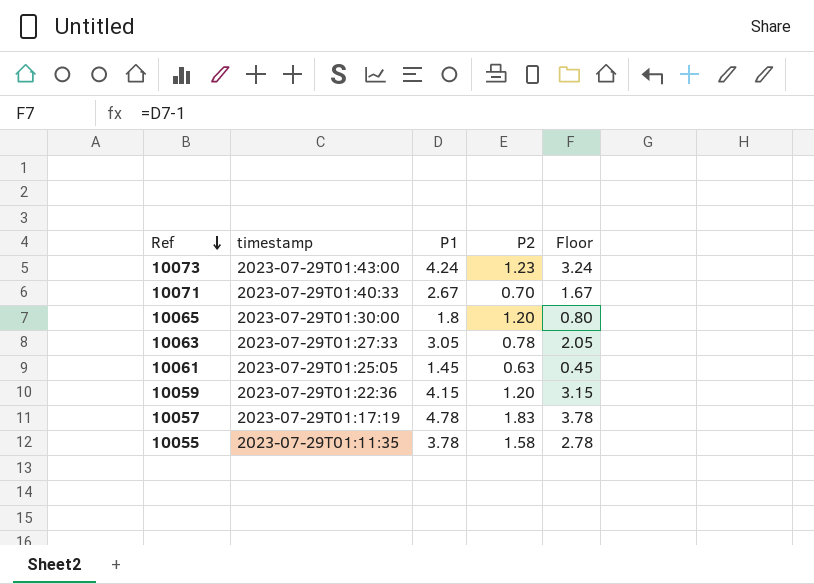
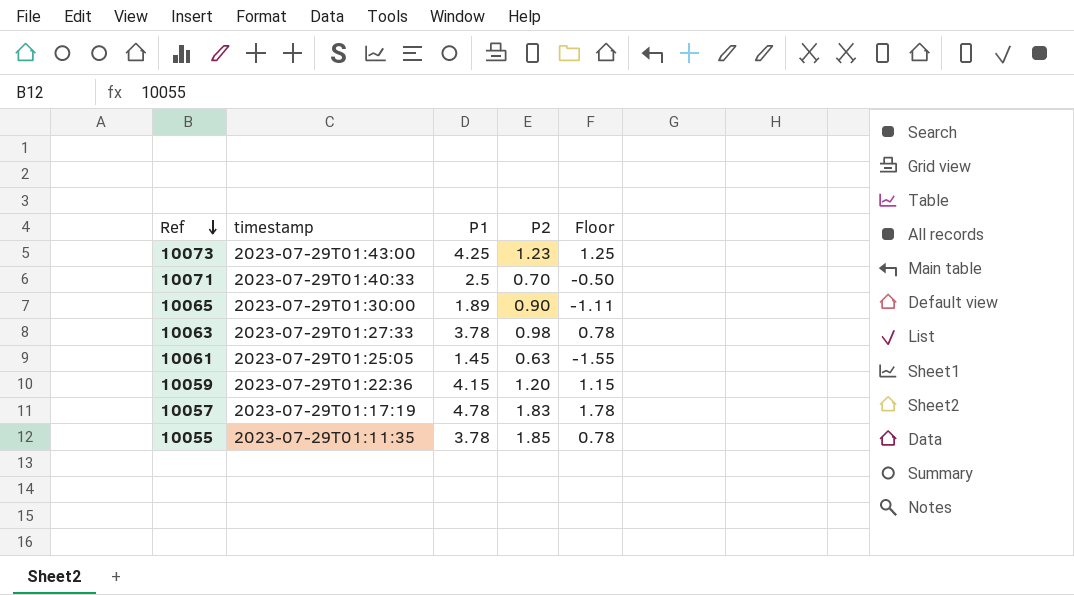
column Floor | formula: [P1] - 1 -> [P1] - 3
10073 | P1: 4.24 -> 4.25
10071 | P1: 2.67 -> 2.5
10065 | P1: 1.8 -> 1.89
10065 | P2: 1.20 -> 0.90
10063 | P1: 3.05 -> 3.78
10063 | P2: 0.78 -> 0.98
10055 | P2: 1.58 -> 1.85

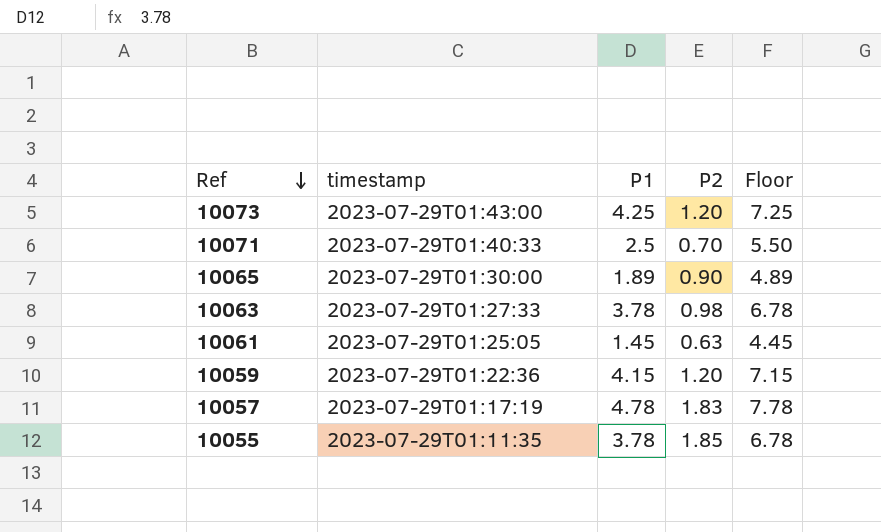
column Floor | formula: [P1] - 3 -> [P1] + 3
10073 | P2: 1.23 -> 1.20

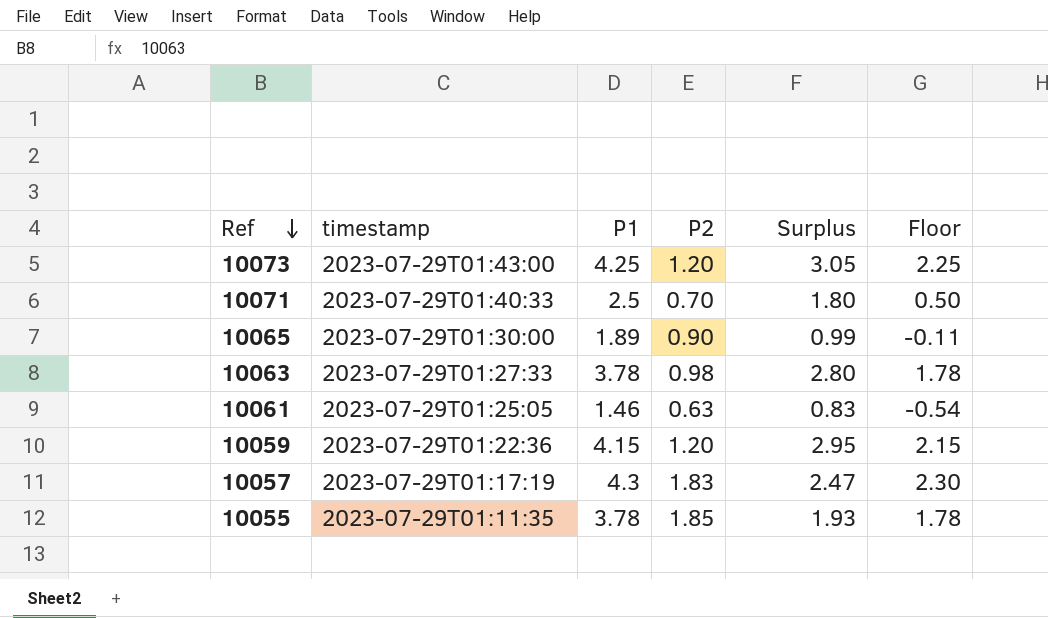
column Surplus | formula: none -> [P1] - [P2]
column Floor | formula: [P1] + 3 -> [P1] - 2
10061 | P1: 1.45 -> 1.46
10057 | P1: 4.78 -> 4.3

